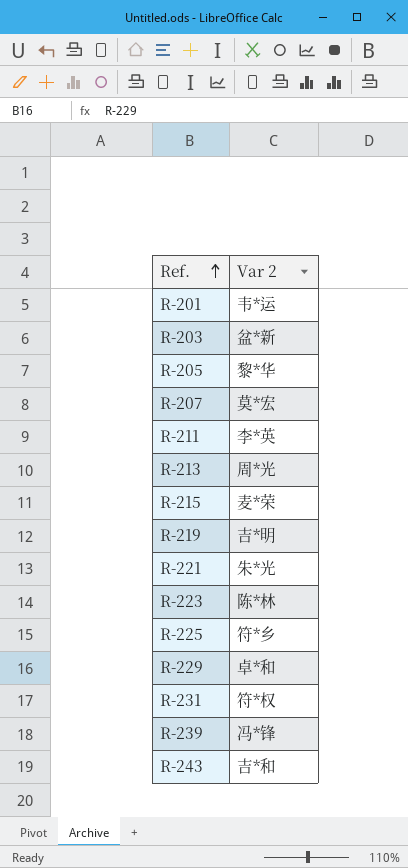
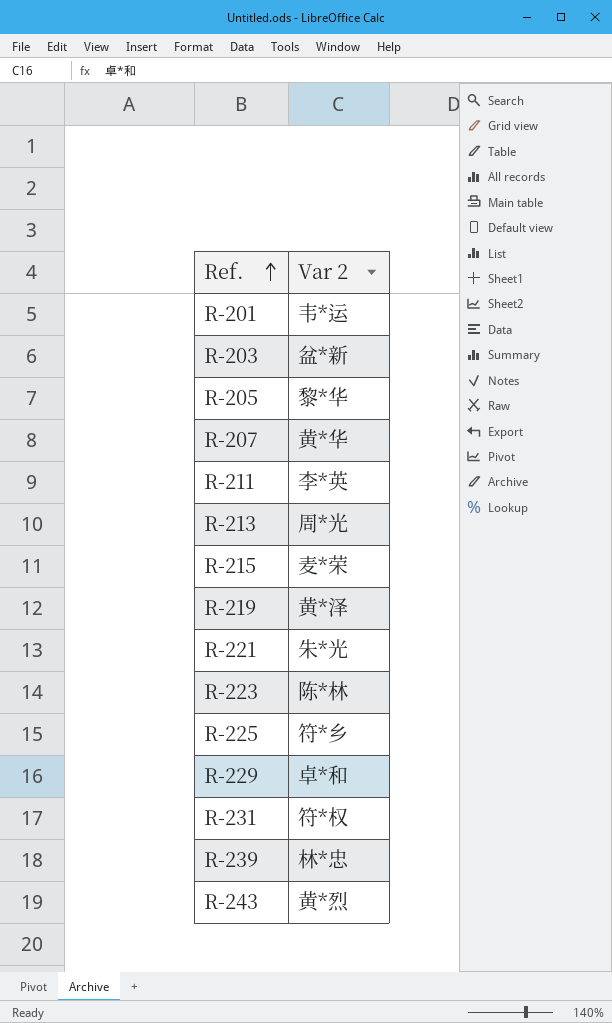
R-207 | Var 2: 莫*宏 -> 黄*华
R-219 | Var 2: 吉*明 -> 黄*泽
R-239 | Var 2: 冯*锋 -> 林*忠
R-243 | Var 2: 吉*和 -> 黄*烈

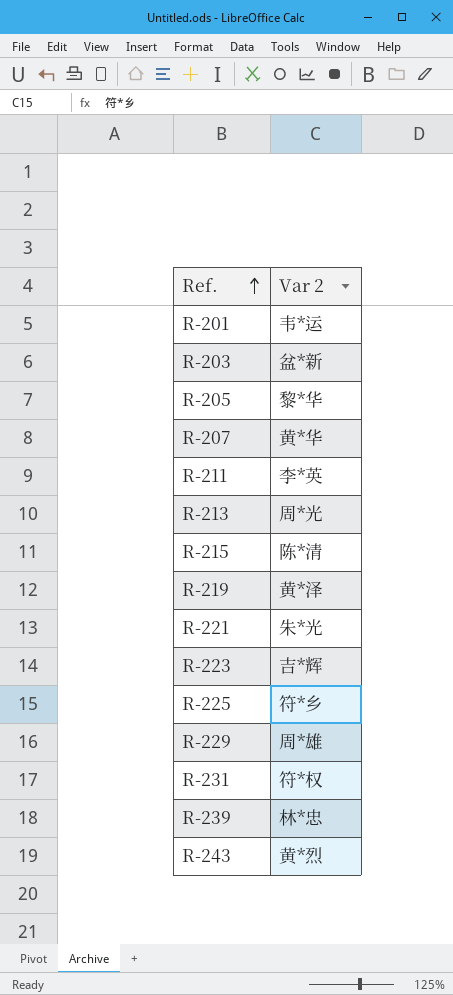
R-215 | Var 2: 麦*荣 -> 陈*清
R-223 | Var 2: 陈*林 -> 吉*辉
R-229 | Var 2: 卓*和 -> 周*雄

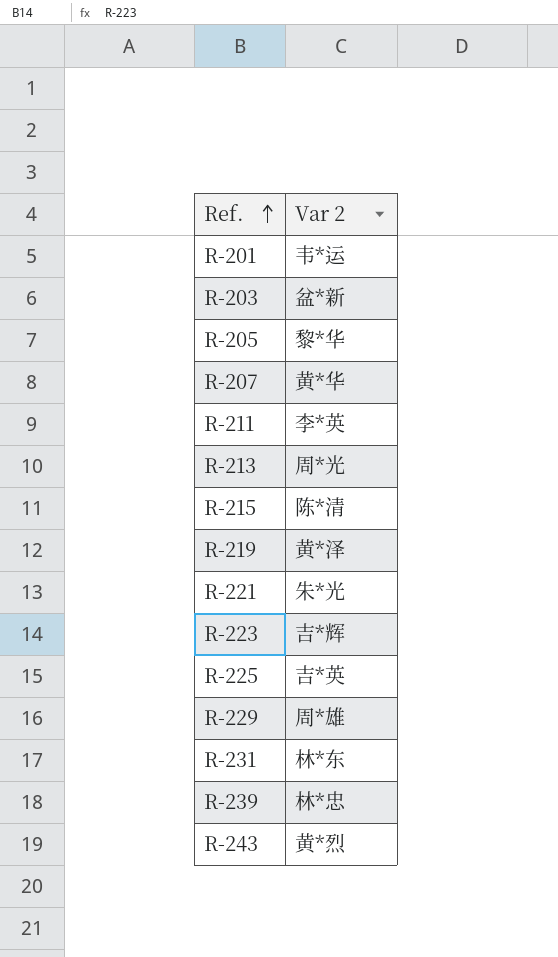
R-225 | Var 2: 符*乡 -> 吉*英
R-231 | Var 2: 符*权 -> 林*东

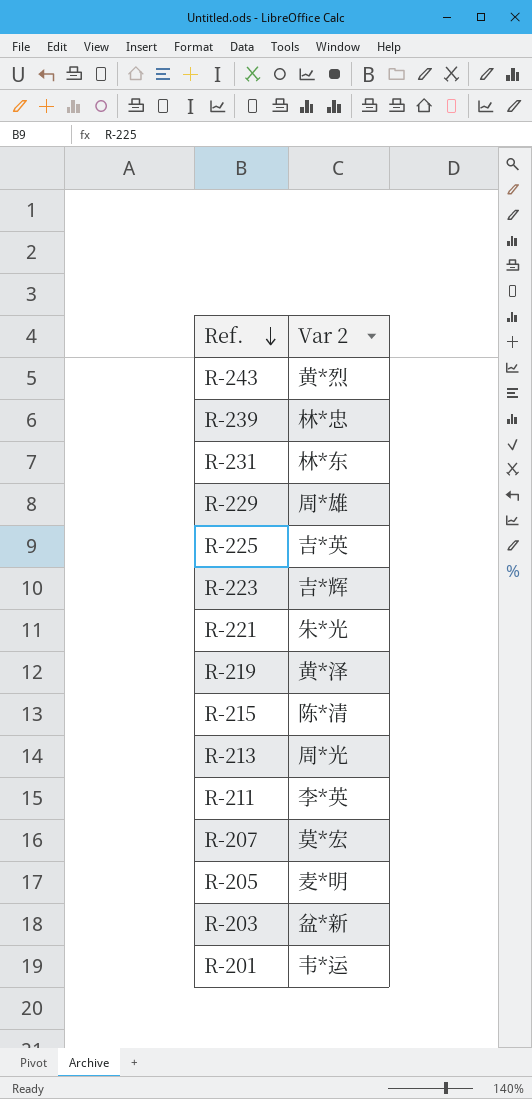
row order: Ref. ascending -> Ref. descending
R-207 | Var 2: 黄*华 -> 莫*宏
R-205 | Var 2: 黎*华 -> 麦*明

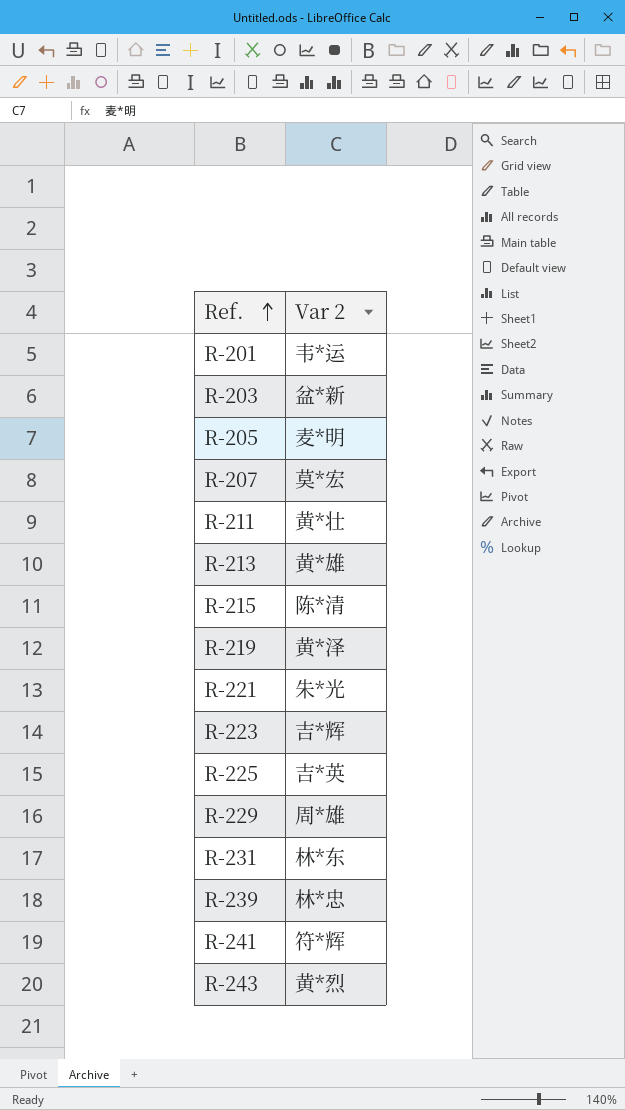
row order: Ref. descending -> Ref. ascending
R-211 | Var 2: 李*英 -> 黄*壮
R-213 | Var 2: 周*光 -> 黄*雄
row R-241: none -> 符*辉

